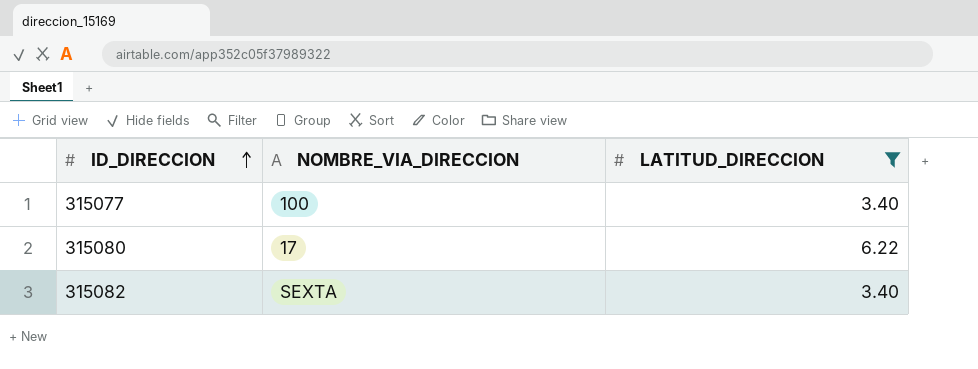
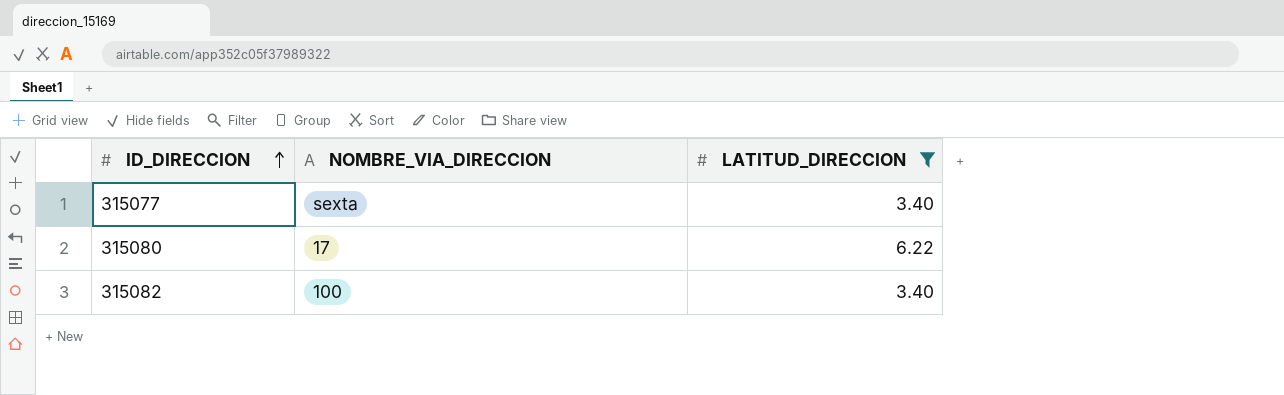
315077 | NOMBRE_VIA_DIRECCION: 100 -> sexta
315082 | NOMBRE_VIA_DIRECCION: SEXTA -> 100

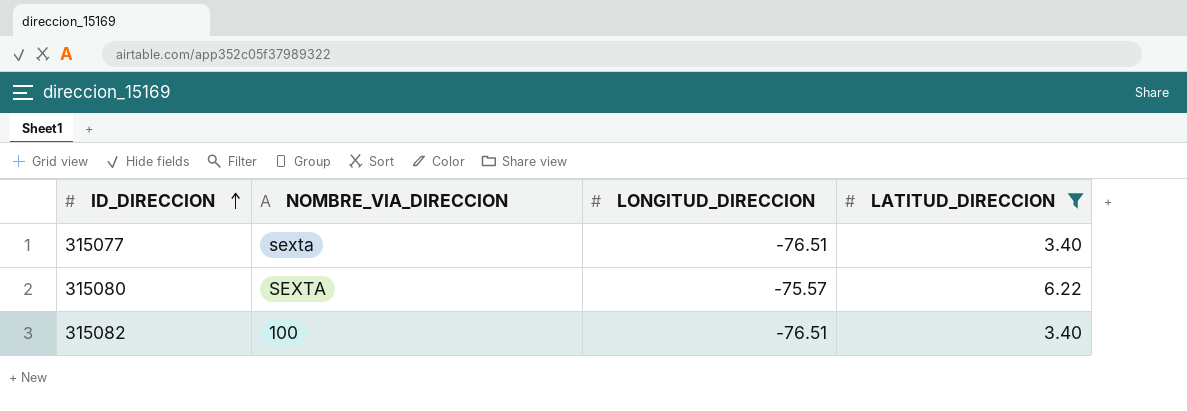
column LONGITUD_DIRECCION | position: none -> 3
315080 | NOMBRE_VIA_DIRECCION: 17 -> SEXTA

